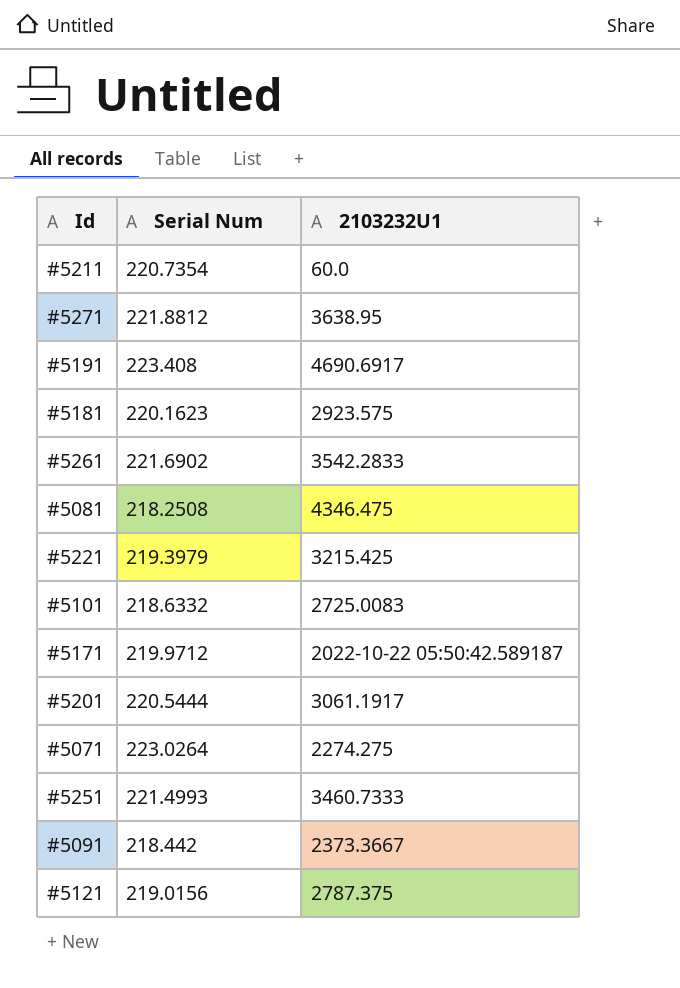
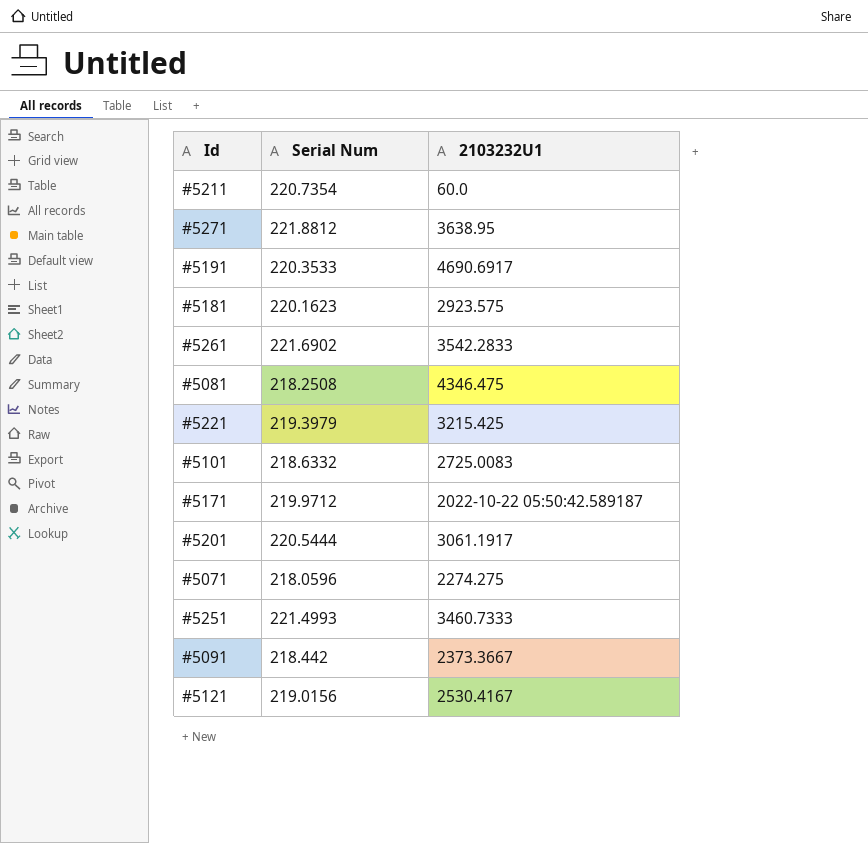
#5191 | Serial Num: 223.408 -> 220.3533
#5071 | Serial Num: 223.0264 -> 218.0596
#5121 | 2103232U1: 2787.375 -> 2530.4167

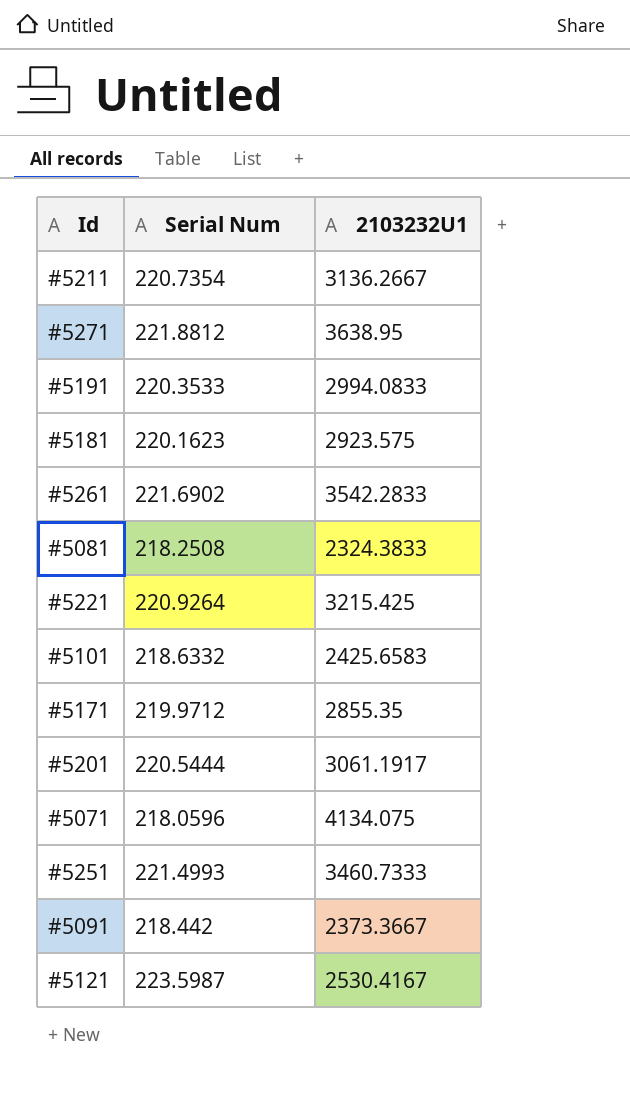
#5211 | 2103232U1: 60.0 -> 3136.2667
#5191 | 2103232U1: 4690.6917 -> 2994.0833
#5081 | 2103232U1: 4346.475 -> 2324.3833
#5221 | Serial Num: 219.3979 -> 220.9264
#5101 | 2103232U1: 2725.0083 -> 2425.6583
#5171 | 2103232U1: 2022-10-22 05:50:42.589187 -> 2855.35
#5071 | 2103232U1: 2274.275 -> 4134.075
#5121 | Serial Num: 219.0156 -> 223.5987

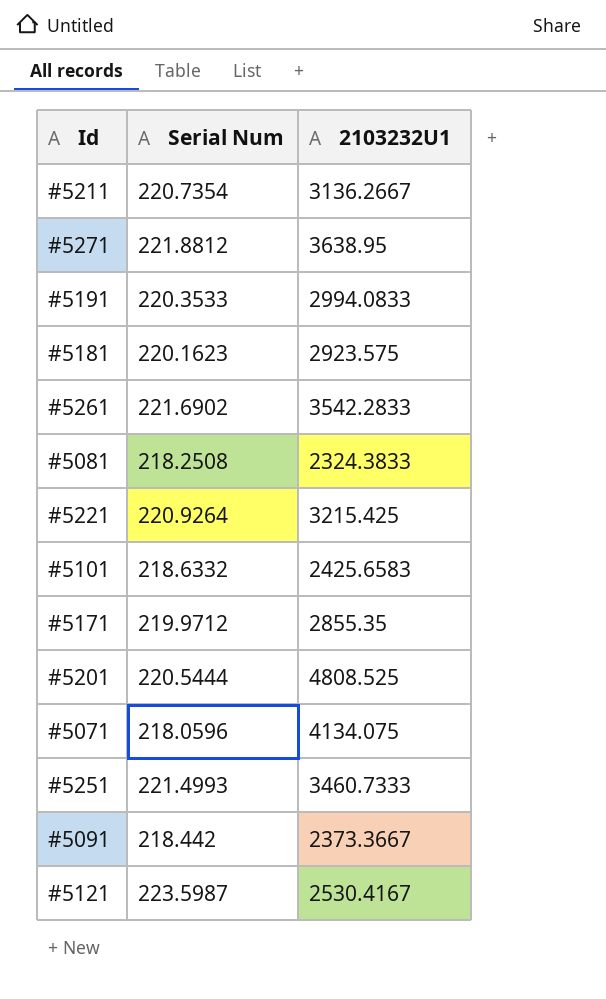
#5201 | 2103232U1: 3061.1917 -> 4808.525

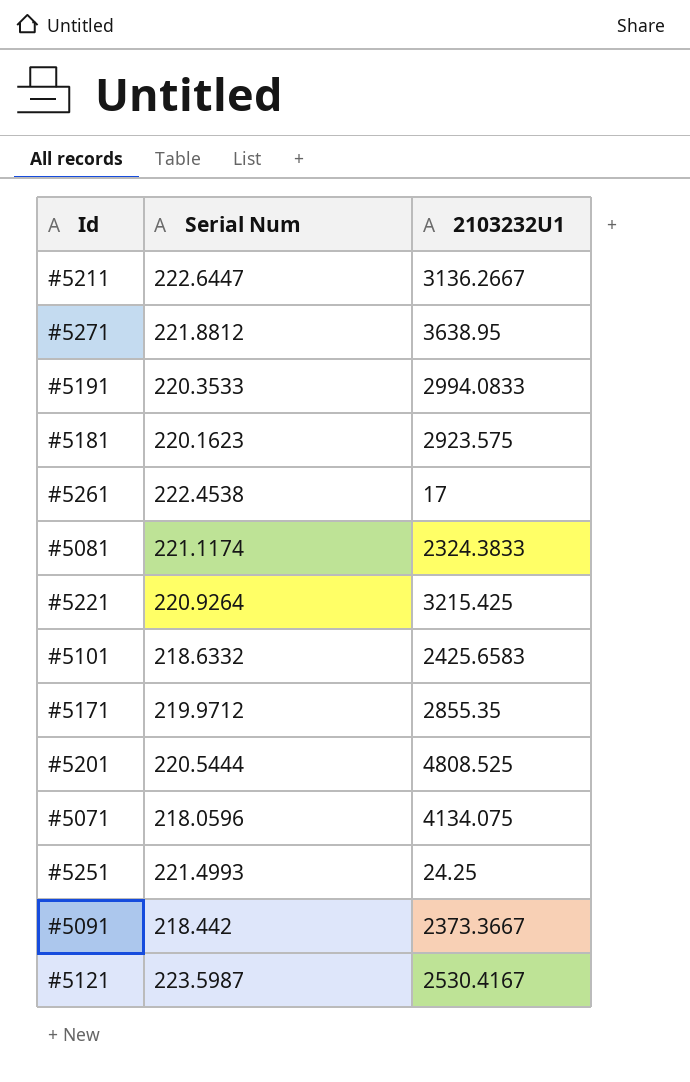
#5211 | Serial Num: 220.7354 -> 222.6447
#5261 | Serial Num: 221.6902 -> 222.4538
#5261 | 2103232U1: 3542.2833 -> 17
#5081 | Serial Num: 218.2508 -> 221.1174
#5251 | 2103232U1: 3460.7333 -> 24.25

